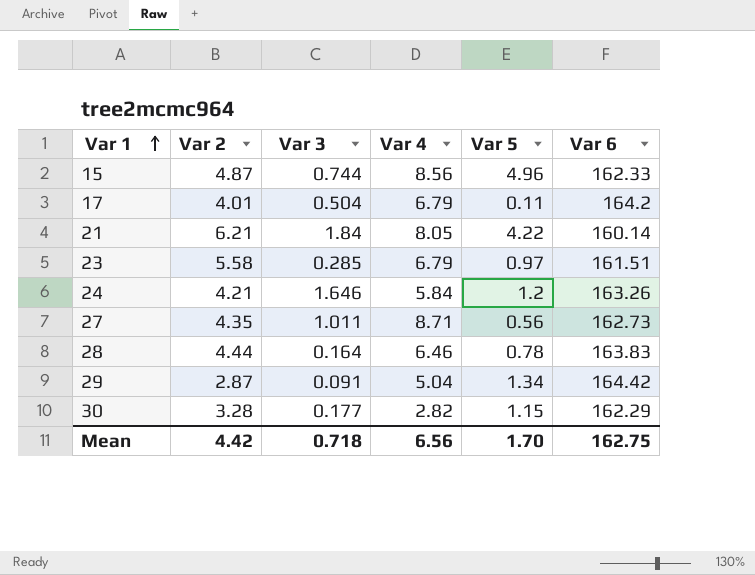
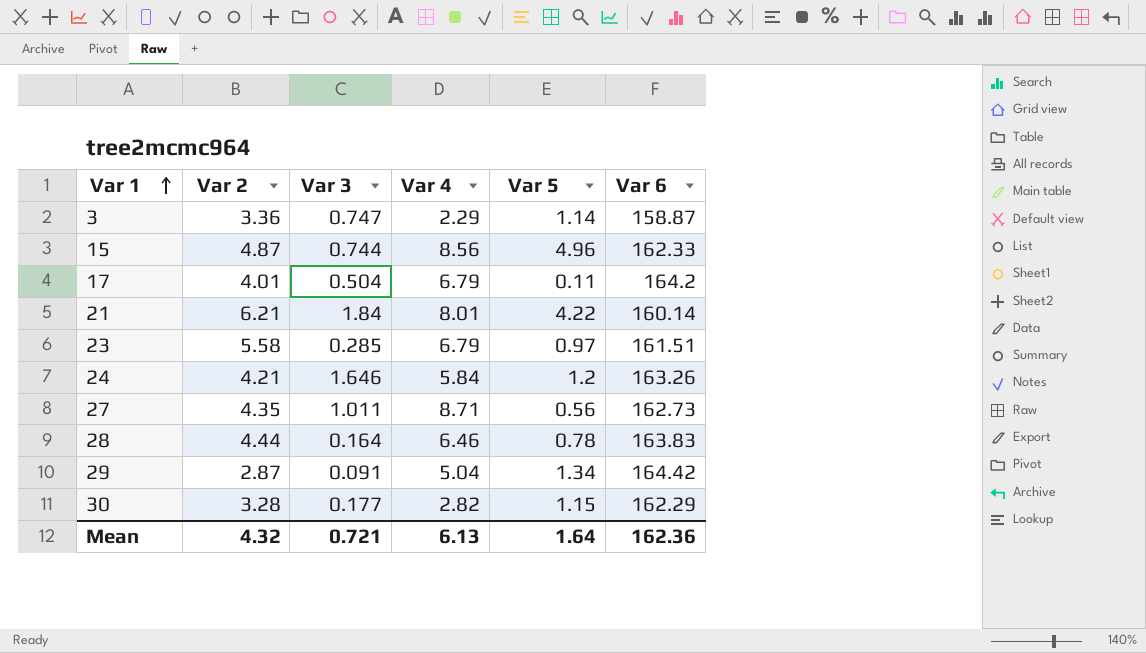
row 3: none -> 3.36 | 0.747 | 2.29 | 1.14 | 158.87
21 | Var 4: 8.05 -> 8.01
Mean | Var 2: 4.42 -> 4.32
Mean | Var 3: 0.718 -> 0.721
Mean | Var 4: 6.56 -> 6.13
Mean | Var 5: 1.70 -> 1.64
Mean | Var 6: 162.75 -> 162.36

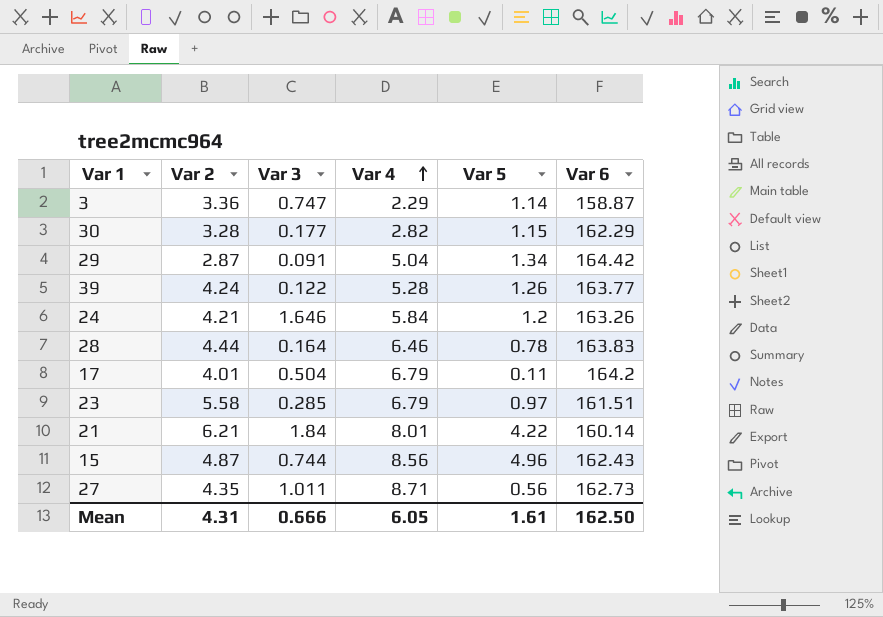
row order: Var 1 ascending -> Var 4 ascending
row 39: none -> 4.24 | 0.122 | 5.28 | 1.26 | 163.77
15 | Var 6: 162.33 -> 162.43
Mean | Var 2: 4.32 -> 4.31
Mean | Var 3: 0.721 -> 0.666
Mean | Var 4: 6.13 -> 6.05
Mean | Var 5: 1.64 -> 1.61
Mean | Var 6: 162.36 -> 162.50

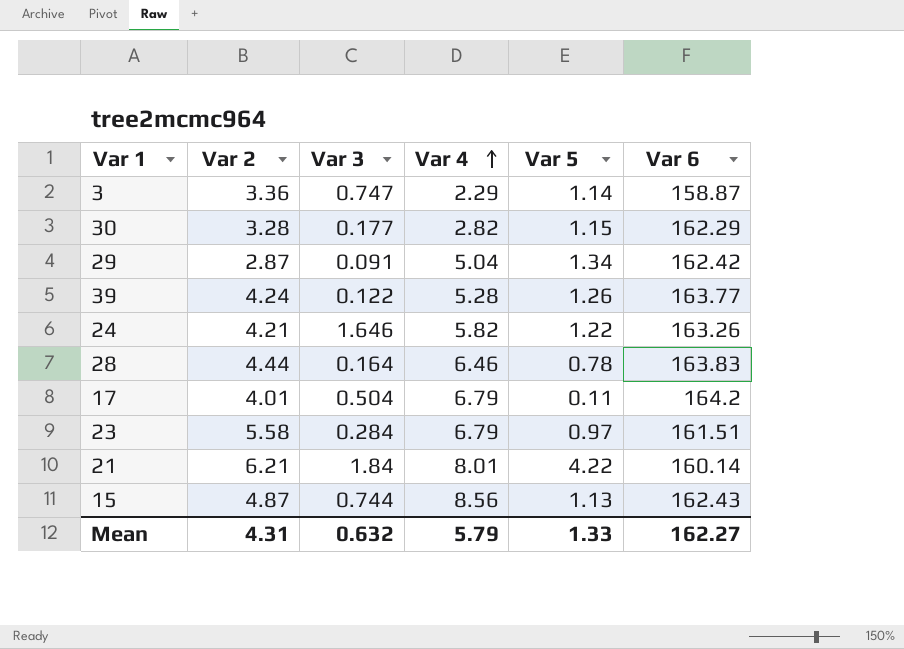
row 27: 4.35 | 1.011 | 8.71 | 0.56 | 162.73 -> none
29 | Var 6: 164.42 -> 162.42
24 | Var 4: 5.84 -> 5.82
24 | Var 5: 1.2 -> 1.22
23 | Var 3: 0.285 -> 0.284
15 | Var 5: 4.96 -> 1.13
Mean | Var 3: 0.666 -> 0.632
Mean | Var 4: 6.05 -> 5.79
Mean | Var 5: 1.61 -> 1.33
Mean | Var 6: 162.50 -> 162.27

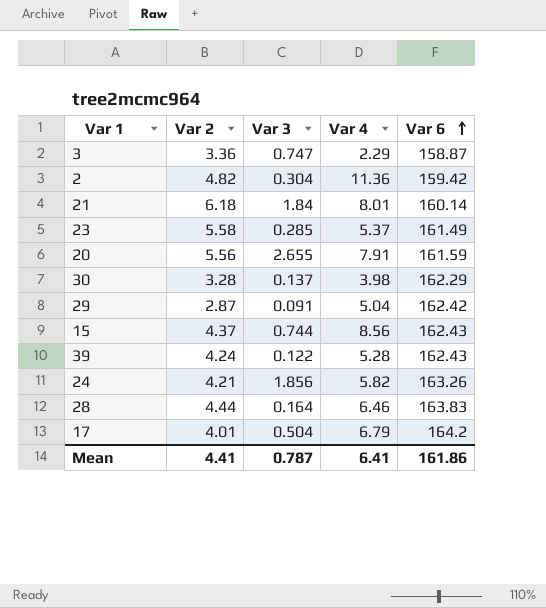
row order: Var 4 ascending -> Var 6 ascending
column Var 5 | position: 5 -> none
row 2: none -> 4.82 | 0.304 | 11.36 | 159.42
21 | Var 2: 6.21 -> 6.18
23 | Var 3: 0.284 -> 0.285
23 | Var 4: 6.79 -> 5.37
23 | Var 6: 161.51 -> 161.49
row 20: none -> 5.56 | 2.655 | 7.91 | 161.59
30 | Var 3: 0.177 -> 0.137
30 | Var 4: 2.82 -> 3.98
15 | Var 2: 4.87 -> 4.37
39 | Var 6: 163.77 -> 162.43
24 | Var 3: 1.646 -> 1.856
Mean | Var 2: 4.31 -> 4.41
Mean | Var 3: 0.632 -> 0.787
Mean | Var 4: 5.79 -> 6.41
Mean | Var 6: 162.27 -> 161.86

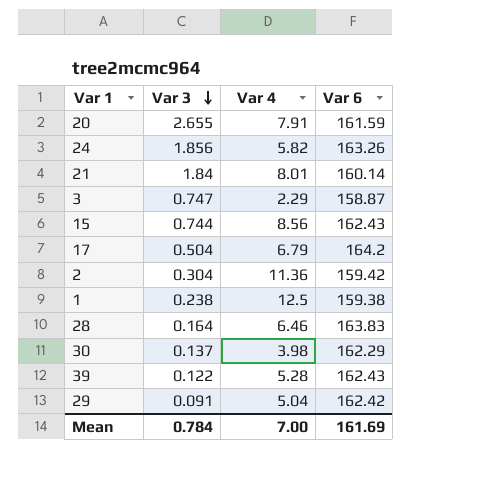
row order: Var 6 ascending -> Var 3 descending
column Var 2 | position: 2 -> none
row 23: 5.58 | 0.285 | 5.37 | 161.49 -> none
row 1: none -> 0.238 | 12.5 | 159.38
Mean | Var 3: 0.787 -> 0.784
Mean | Var 4: 6.41 -> 7.00
Mean | Var 6: 161.86 -> 161.69

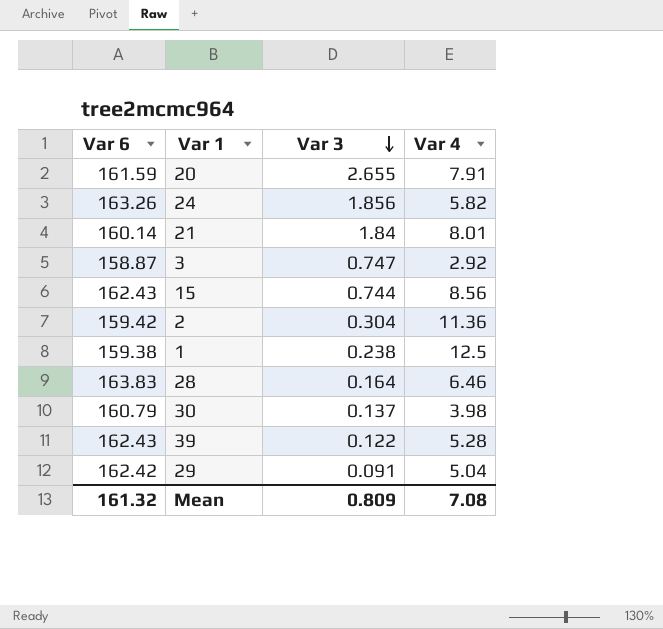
column Var 6 | position: 4 -> 1
row 17: 0.504 | 6.79 | 164.2 -> none
3 | Var 4: 2.29 -> 2.92
30 | Var 6: 162.29 -> 160.79
Mean | Var 6: 161.69 -> 161.32
Mean | Var 3: 0.784 -> 0.809
Mean | Var 4: 7.00 -> 7.08

